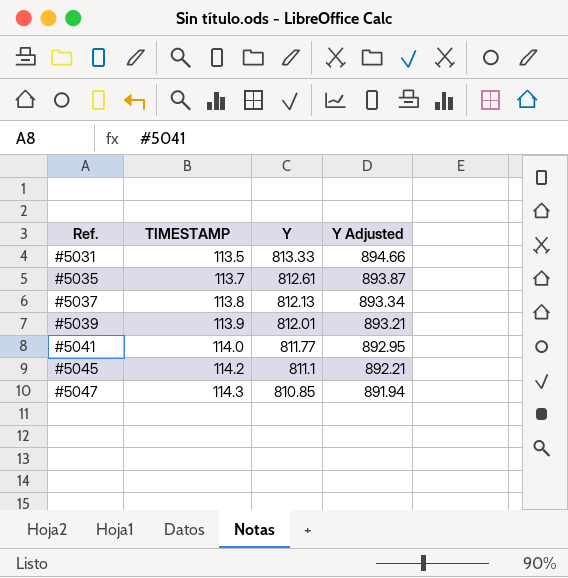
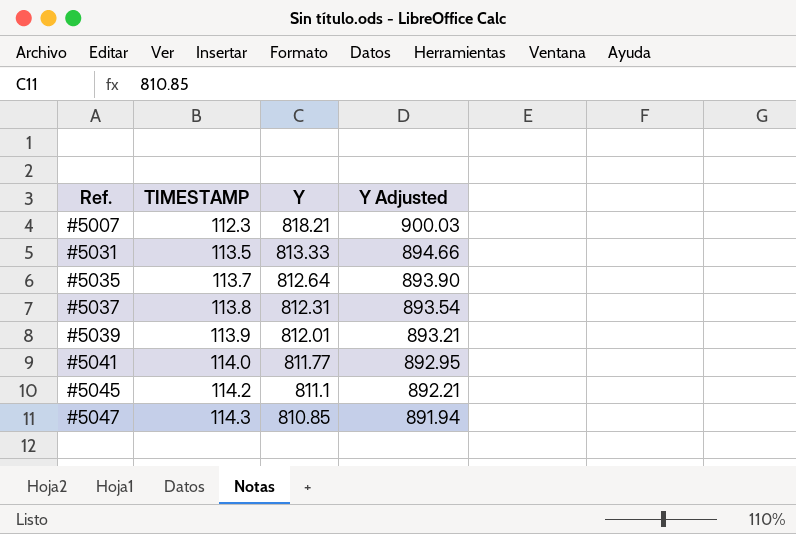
row #5007: none -> 112.3 | 818.21 | 900.03
#5035 | Y: 812.61 -> 812.64
#5035 | Y Adjusted: 893.87 -> 893.90
#5037 | Y: 812.13 -> 812.31
#5037 | Y Adjusted: 893.34 -> 893.54

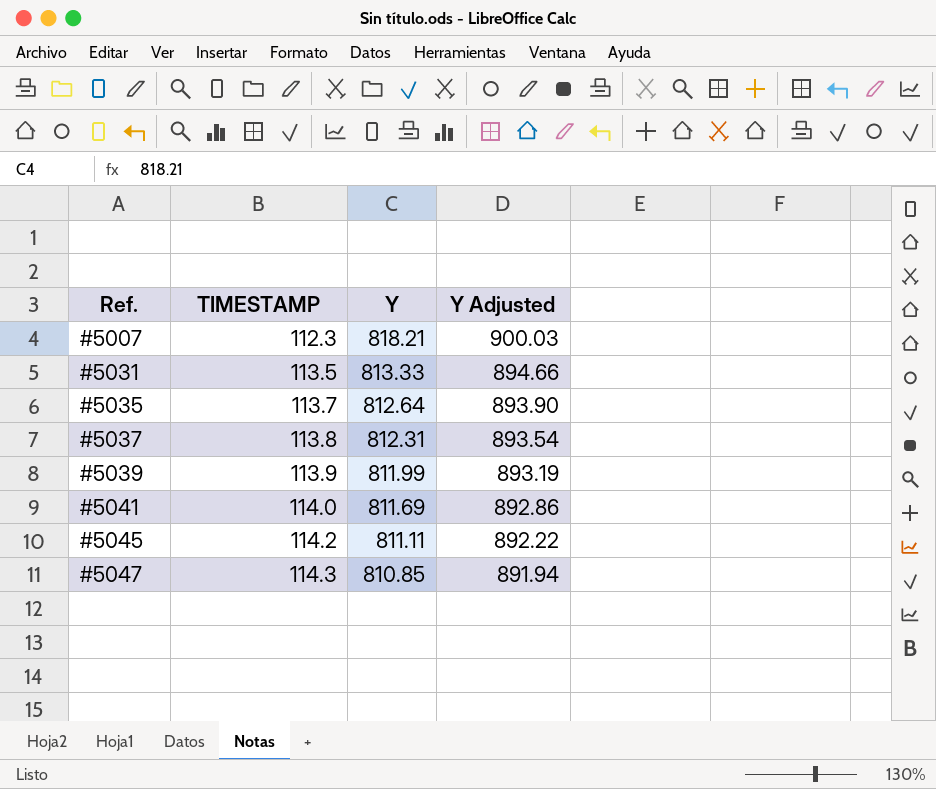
#5039 | Y: 812.01 -> 811.99
#5039 | Y Adjusted: 893.21 -> 893.19
#5041 | Y: 811.77 -> 811.69
#5041 | Y Adjusted: 892.95 -> 892.86
#5045 | Y: 811.1 -> 811.11
#5045 | Y Adjusted: 892.21 -> 892.22

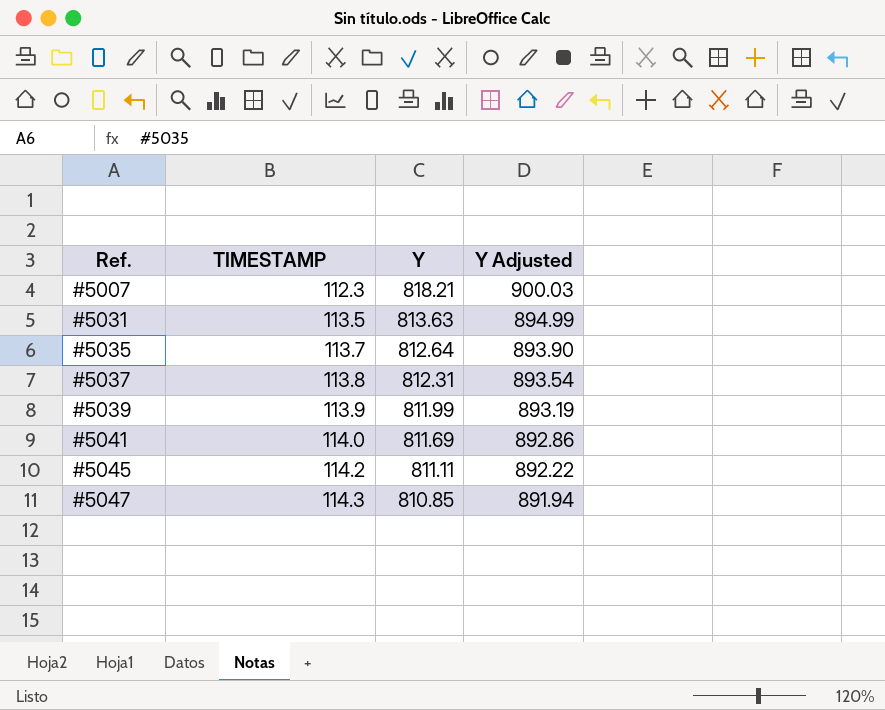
#5031 | Y: 813.33 -> 813.63
#5031 | Y Adjusted: 894.66 -> 894.99

